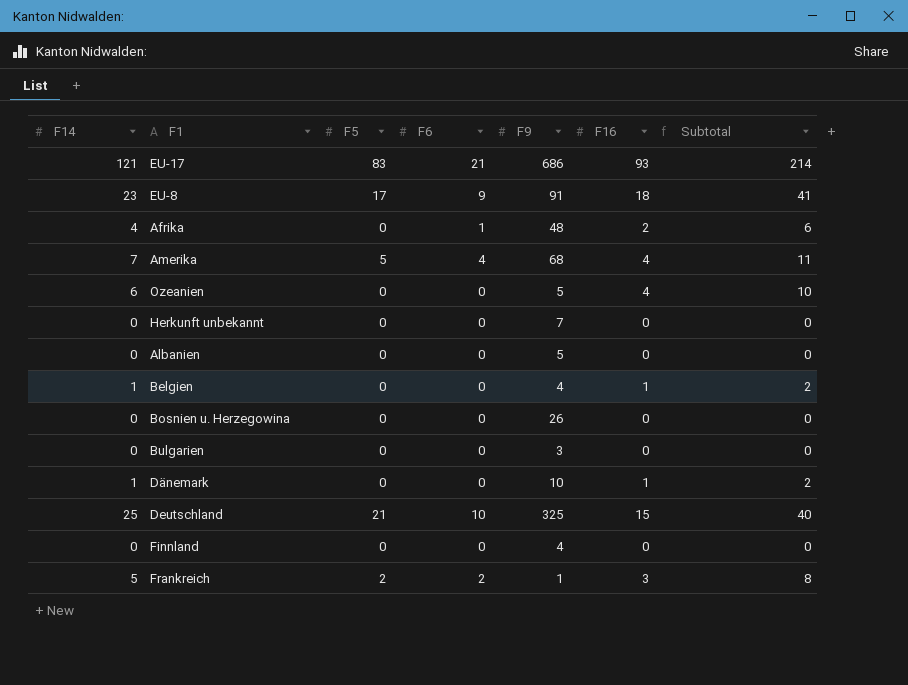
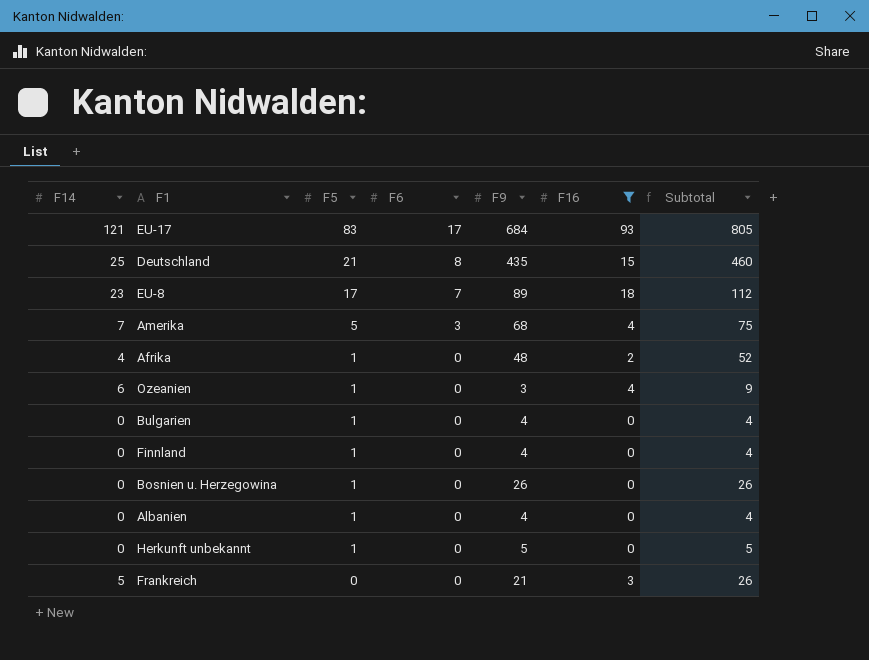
filter: none -> F16 != 1
row order: none -> F5 descending
column Subtotal | formula: [F14] + [F16] -> [F14] + [F9]
EU-17 | F6: 21 -> 17
EU-17 | F9: 686 -> 684
Deutschland | F6: 10 -> 8
Deutschland | F9: 325 -> 435
EU-8 | F6: 9 -> 7
EU-8 | F9: 91 -> 89
Amerika | F6: 4 -> 3
Afrika | F5: 0 -> 1
Afrika | F6: 1 -> 0
Ozeanien | F5: 0 -> 1
Ozeanien | F9: 5 -> 3
Bulgarien | F5: 0 -> 1
Bulgarien | F9: 3 -> 4
Finnland | F5: 0 -> 1
Bosnien u. Herzegowina | F5: 0 -> 1
Albanien | F5: 0 -> 1
Albanien | F9: 5 -> 4
Herkunft unbekannt | F5: 0 -> 1
Herkunft unbekannt | F9: 7 -> 5
Frankreich | F5: 2 -> 0
Frankreich | F6: 2 -> 0
Frankreich | F9: 1 -> 21

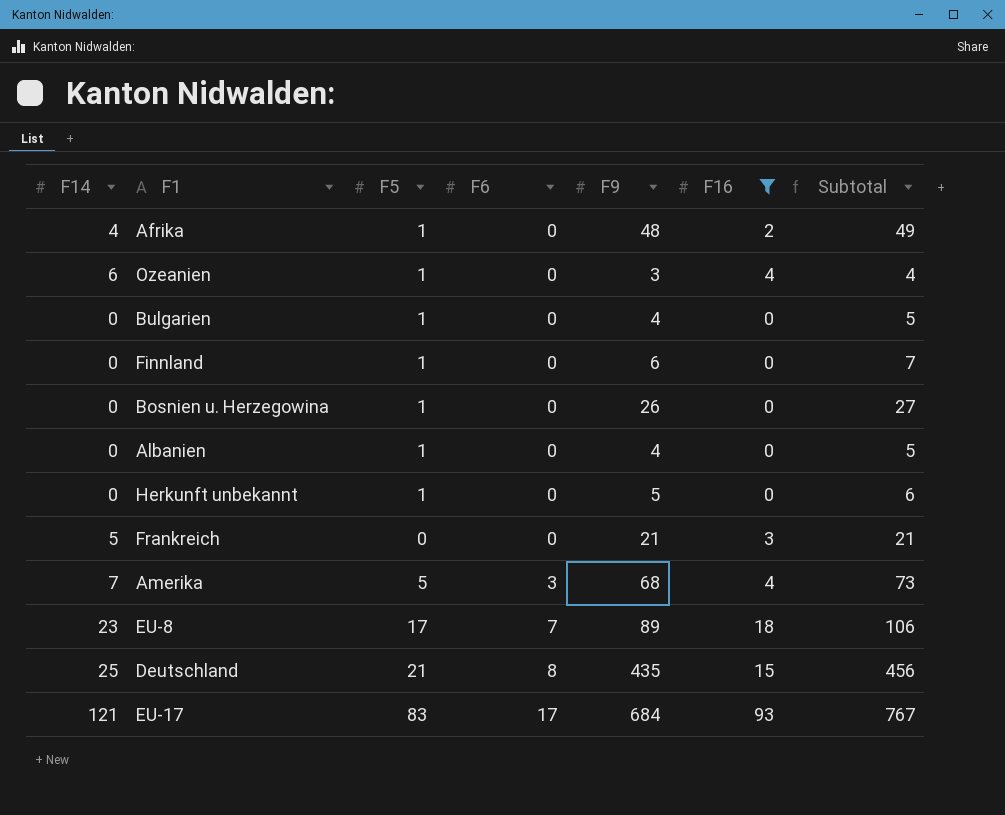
row order: F5 descending -> F6 ascending
column Subtotal | formula: [F14] + [F9] -> [F5] + [F9]
Finnland | F9: 4 -> 6

